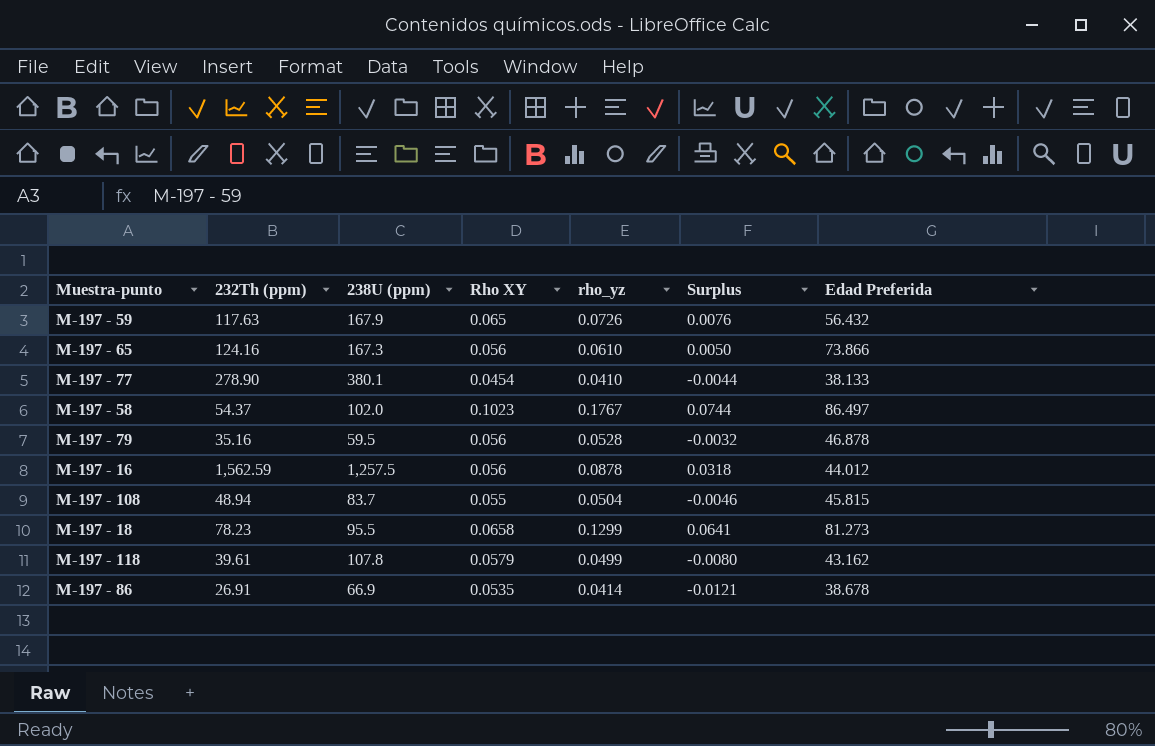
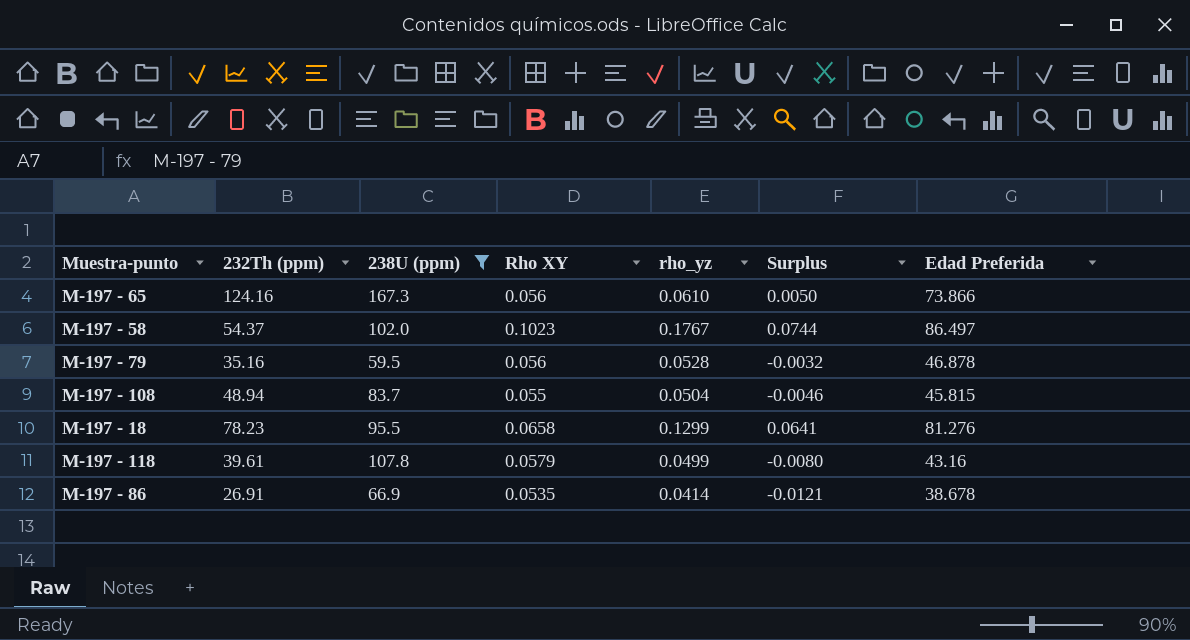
filter: none -> 238U (ppm) <= 167.3
M-197 - 18 | Edad Preferida: 81.273 -> 81.276
M-197 - 118 | Edad Preferida: 43.162 -> 43.16

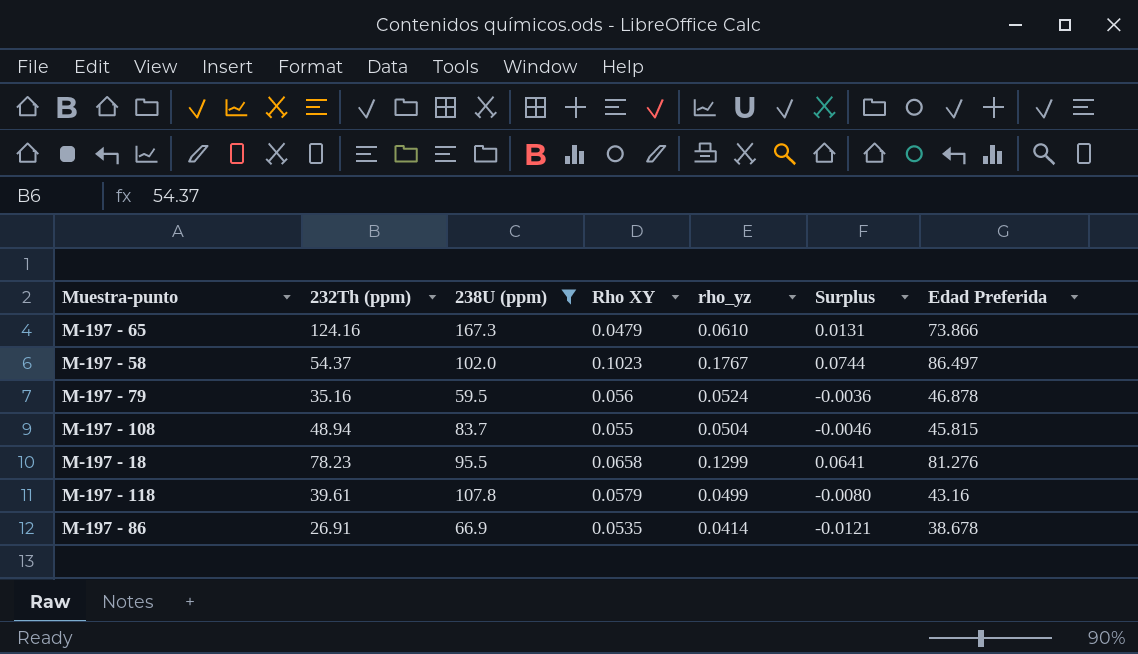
M-197 - 65 | Rho XY: 0.056 -> 0.0479
M-197 - 65 | Surplus: 0.0050 -> 0.0131
M-197 - 79 | rho_yz: 0.0528 -> 0.0524
M-197 - 79 | Surplus: -0.0032 -> -0.0036

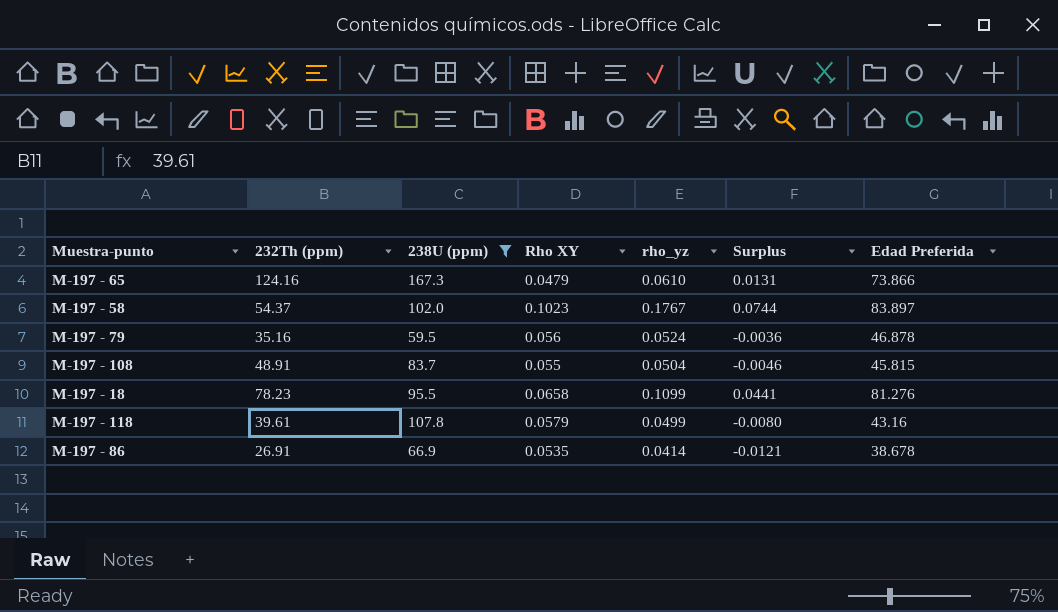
M-197 - 58 | Edad Preferida: 86.497 -> 83.897
M-197 - 108 | 232Th (ppm): 48.94 -> 48.91
M-197 - 18 | rho_yz: 0.1299 -> 0.1099
M-197 - 18 | Surplus: 0.0641 -> 0.0441

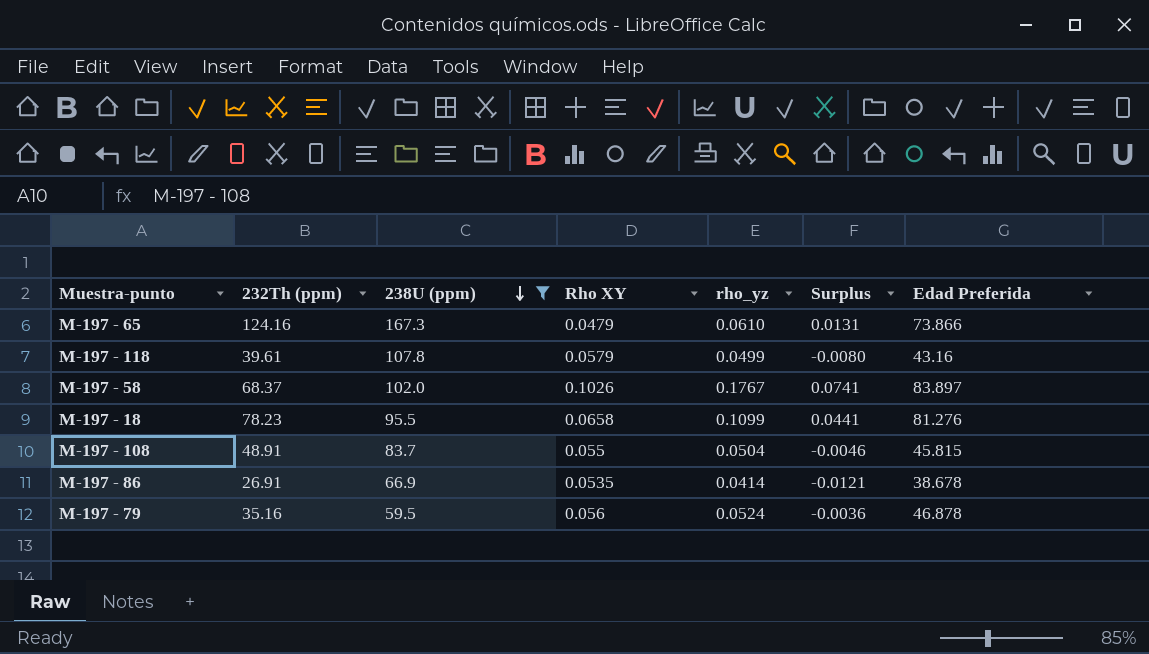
row order: none -> 238U (ppm) descending
M-197 - 58 | 232Th (ppm): 54.37 -> 68.37
M-197 - 58 | Rho XY: 0.1023 -> 0.1026
M-197 - 58 | Surplus: 0.0744 -> 0.0741

